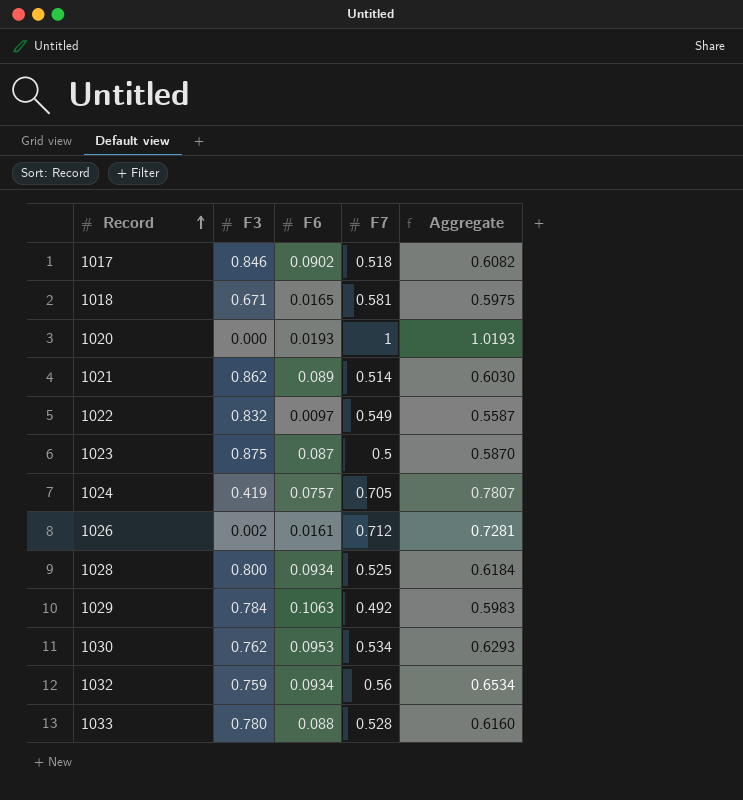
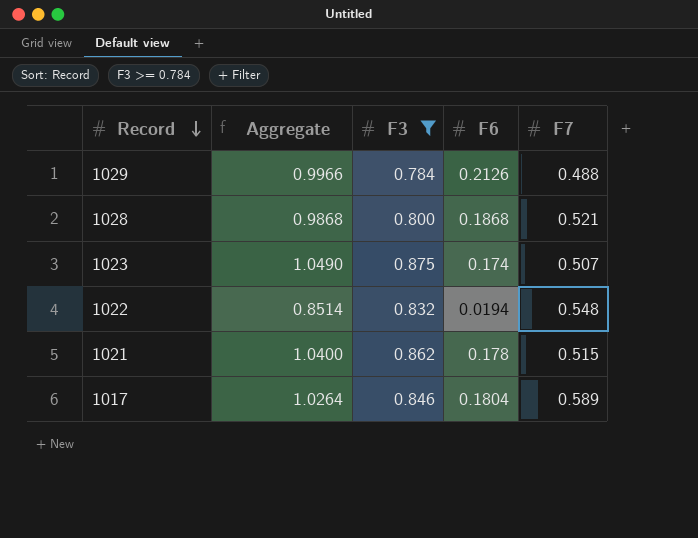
filter: none -> F3 >= 0.784
row order: Record ascending -> Record descending
column Aggregate | formula: [F6] + [F7] -> [F3] + [F6]
column Aggregate | position: 5 -> 2
1029 | F6: 0.1063 -> 0.2126
1029 | F7: 0.492 -> 0.488
1028 | F6: 0.0934 -> 0.1868
1028 | F7: 0.525 -> 0.521
1023 | F6: 0.087 -> 0.174
1023 | F7: 0.5 -> 0.507
1022 | F6: 0.0097 -> 0.0194
1022 | F7: 0.549 -> 0.548
1021 | F6: 0.089 -> 0.178
1021 | F7: 0.514 -> 0.515
1017 | F6: 0.0902 -> 0.1804
1017 | F7: 0.518 -> 0.589

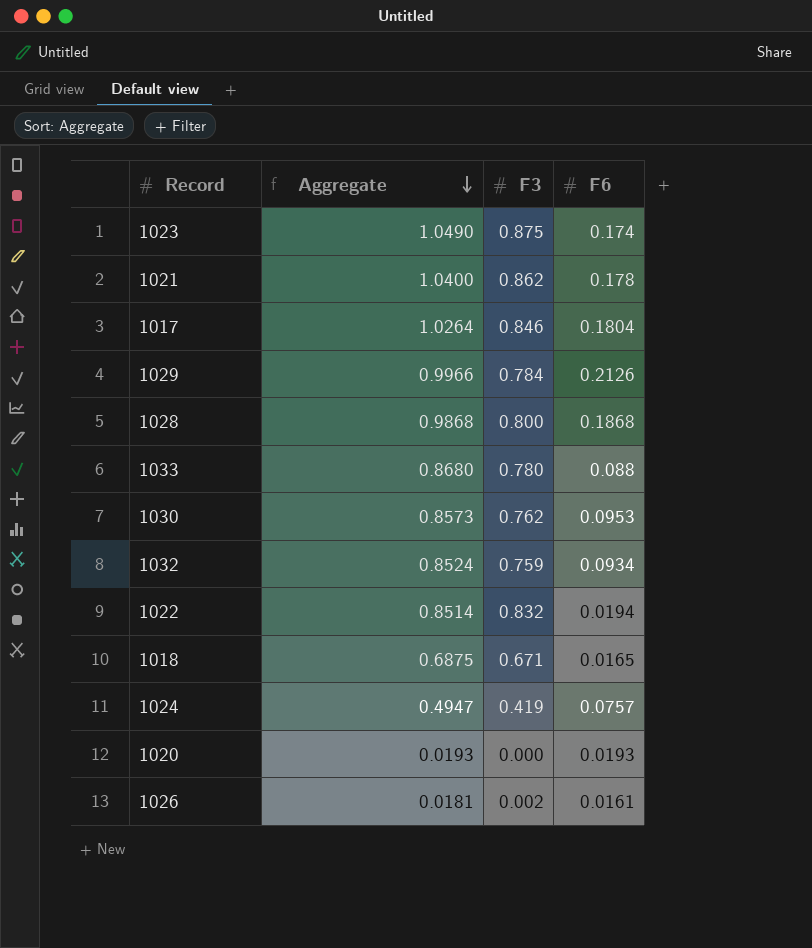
filter: F3 >= 0.784 -> none
row order: Record descending -> Aggregate descending
column F7 | position: 5 -> none

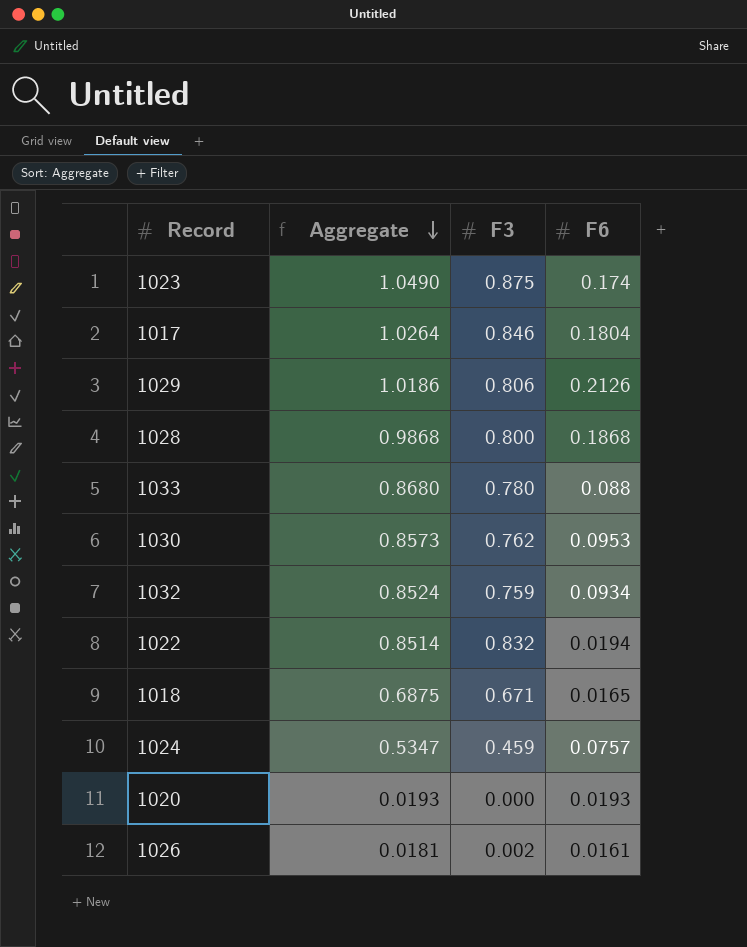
row 1021: 1.0400 | 0.862 | 0.178 -> none
1029 | Aggregate: 0.9966 -> 1.0186
1029 | F3: 0.784 -> 0.806
1024 | Aggregate: 0.4947 -> 0.5347
1024 | F3: 0.419 -> 0.459

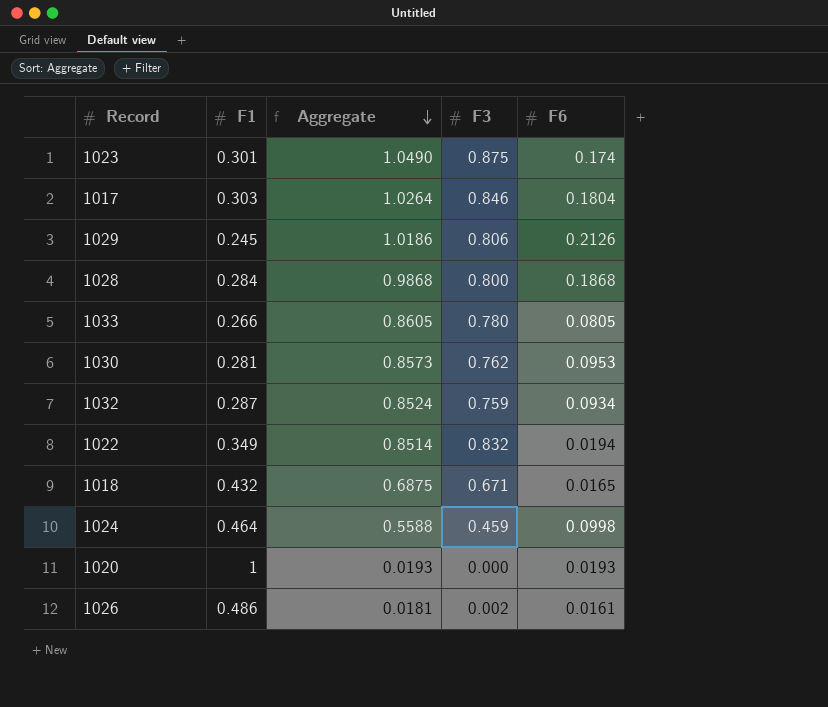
column F1 | position: none -> 2
1033 | Aggregate: 0.8680 -> 0.8605
1033 | F6: 0.088 -> 0.0805
1024 | Aggregate: 0.5347 -> 0.5588
1024 | F6: 0.0757 -> 0.0998

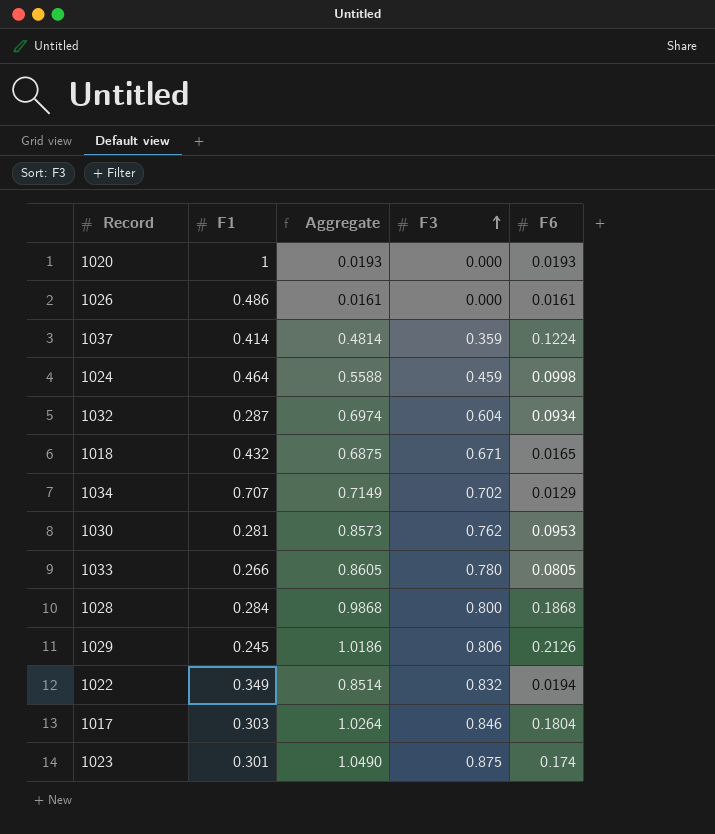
row order: Aggregate descending -> F3 ascending
1026 | Aggregate: 0.0181 -> 0.0161
1026 | F3: 0.002 -> 0.000
row 1037: none -> 0.414 | 0.4814 | 0.359 | 0.1224
1032 | Aggregate: 0.8524 -> 0.6974
1032 | F3: 0.759 -> 0.604
row 1034: none -> 0.707 | 0.7149 | 0.702 | 0.0129

